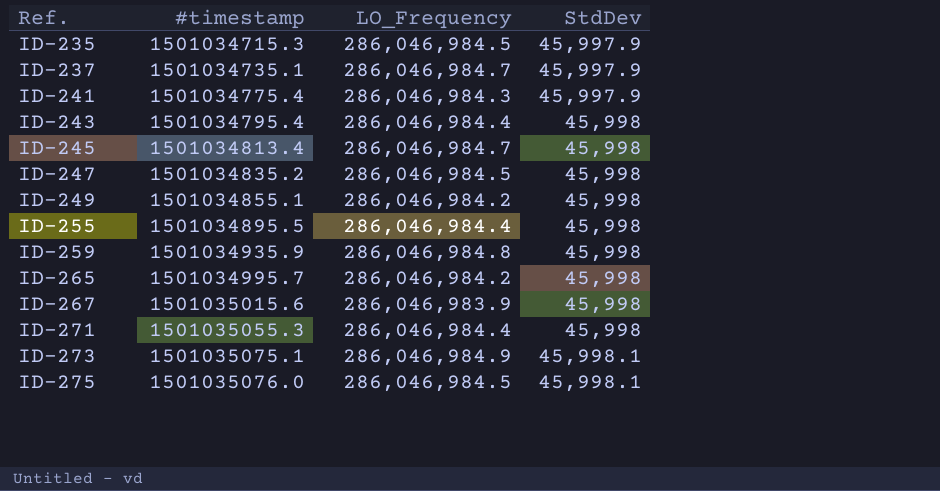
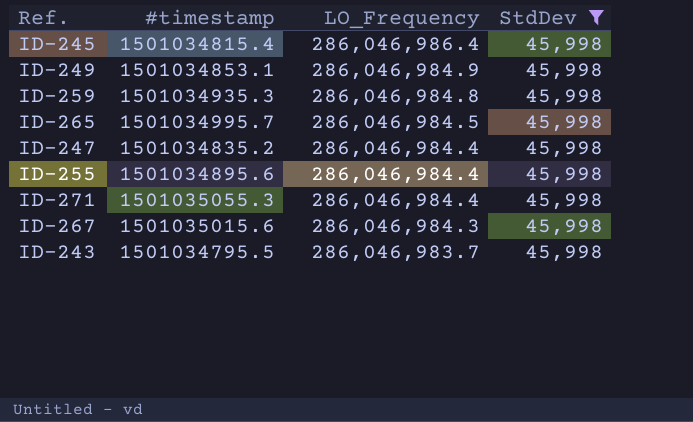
filter: none -> StdDev = 45,998
row order: Ref. ascending -> LO_Frequency descending
ID-245 | #timestamp: 1501034813.4 -> 1501034815.4
ID-245 | LO_Frequency: 286,046,984.7 -> 286,046,986.4
ID-249 | #timestamp: 1501034855.1 -> 1501034853.1
ID-249 | LO_Frequency: 286,046,984.2 -> 286,046,984.9
ID-259 | #timestamp: 1501034935.9 -> 1501034935.3
ID-265 | LO_Frequency: 286,046,984.2 -> 286,046,984.5
ID-247 | LO_Frequency: 286,046,984.5 -> 286,046,984.4
ID-255 | #timestamp: 1501034895.5 -> 1501034895.6
ID-267 | LO_Frequency: 286,046,983.9 -> 286,046,984.3
ID-243 | #timestamp: 1501034795.4 -> 1501034795.5
ID-243 | LO_Frequency: 286,046,984.4 -> 286,046,983.7

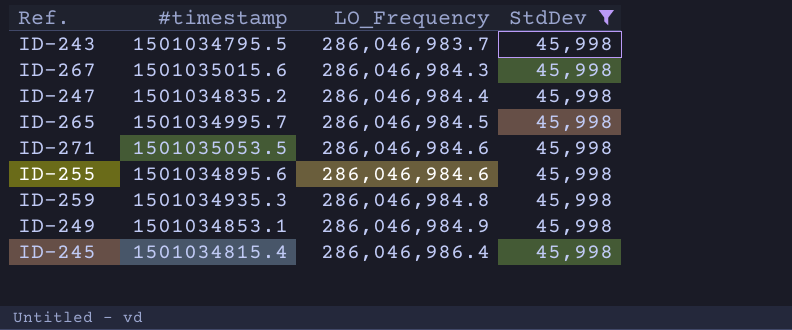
row order: LO_Frequency descending -> LO_Frequency ascending
ID-271 | #timestamp: 1501035055.3 -> 1501035053.5
ID-271 | LO_Frequency: 286,046,984.4 -> 286,046,984.6
ID-255 | LO_Frequency: 286,046,984.4 -> 286,046,984.6

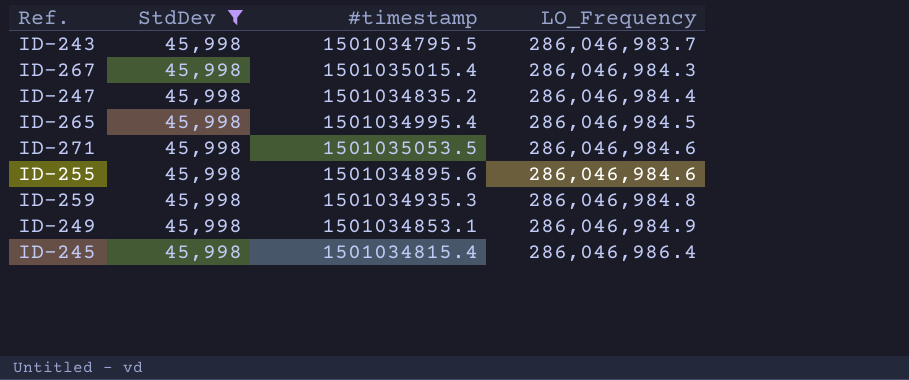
column StdDev | position: 4 -> 2
ID-267 | #timestamp: 1501035015.6 -> 1501035015.4
ID-265 | #timestamp: 1501034995.7 -> 1501034995.4

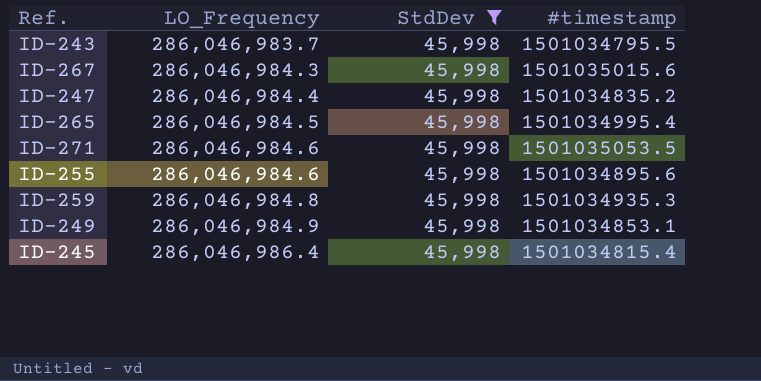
column LO_Frequency | position: 4 -> 2
ID-267 | #timestamp: 1501035015.4 -> 1501035015.6

